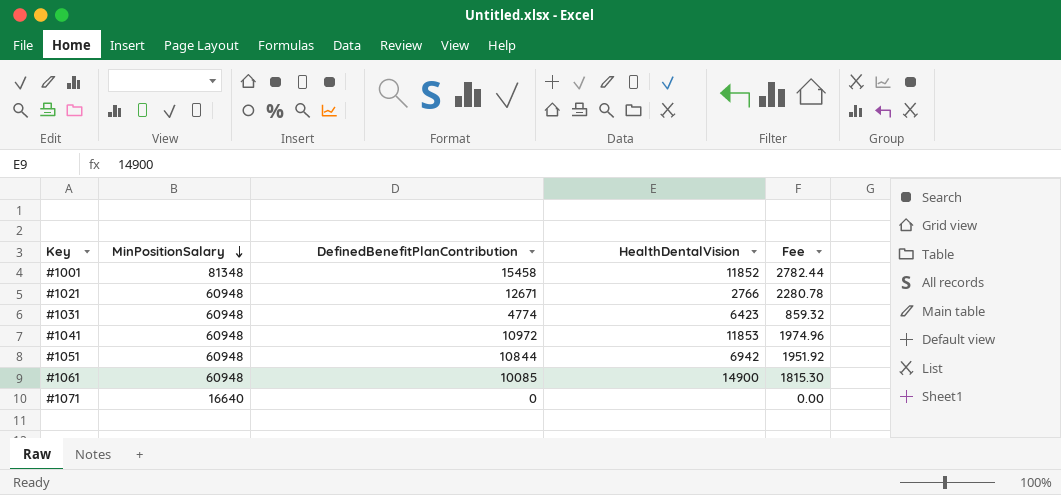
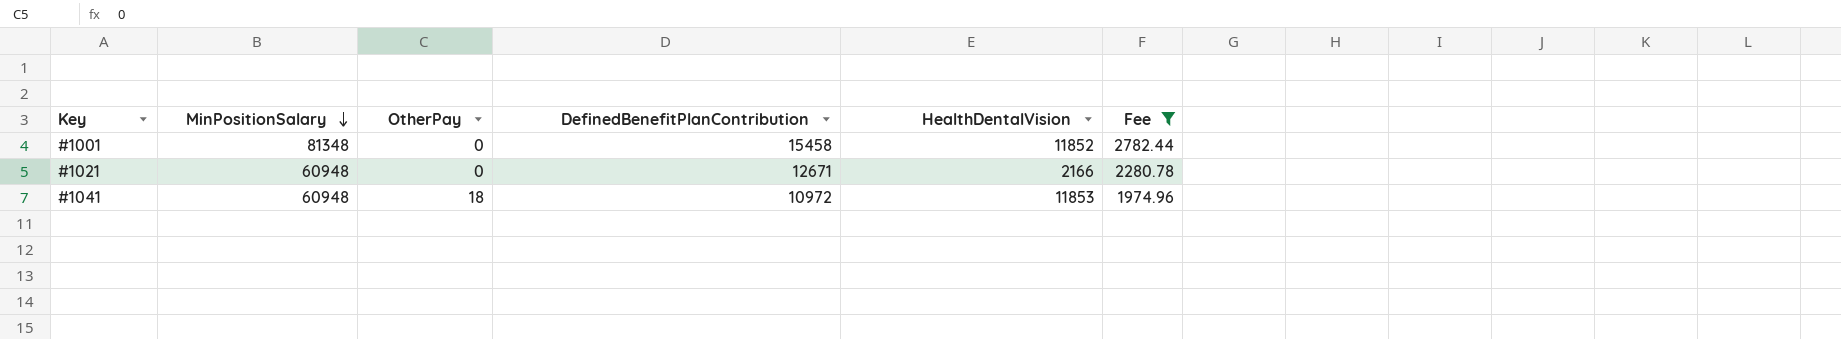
filter: none -> Fee >= 1974.96
column OtherPay | position: none -> 3
#1021 | HealthDentalVision: 2766 -> 2166

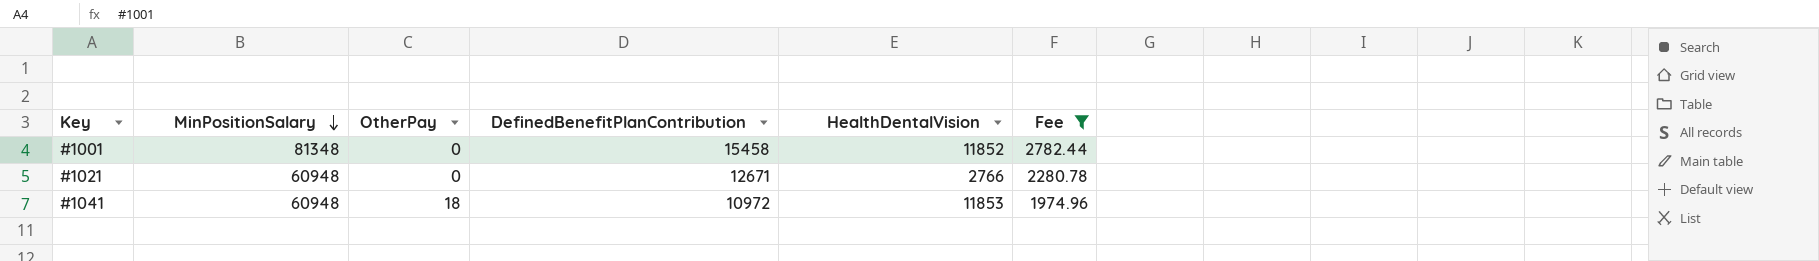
#1021 | HealthDentalVision: 2166 -> 2766

